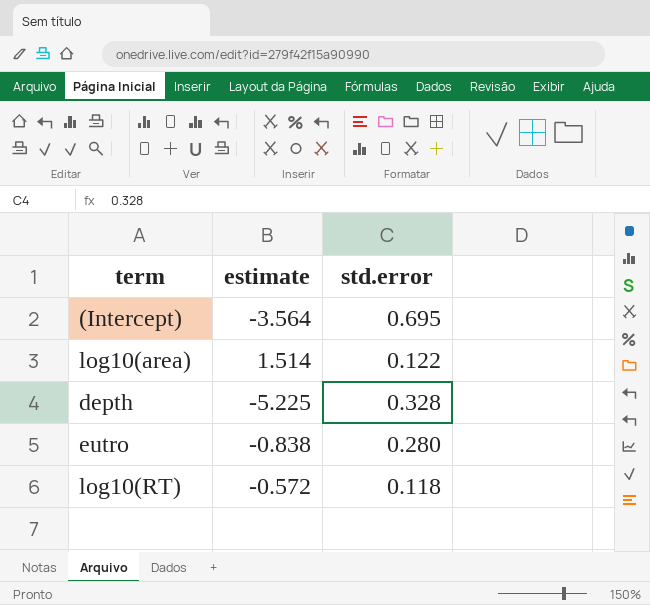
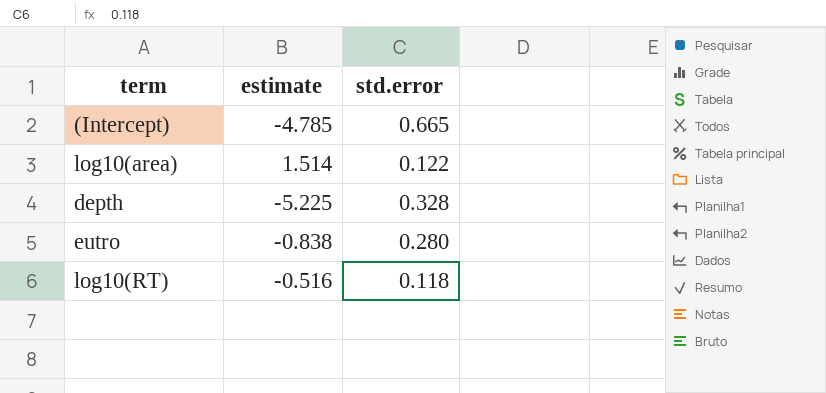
(Intercept) | estimate: -3.564 -> -4.785
(Intercept) | std.error: 0.695 -> 0.665
log10(RT) | estimate: -0.572 -> -0.516

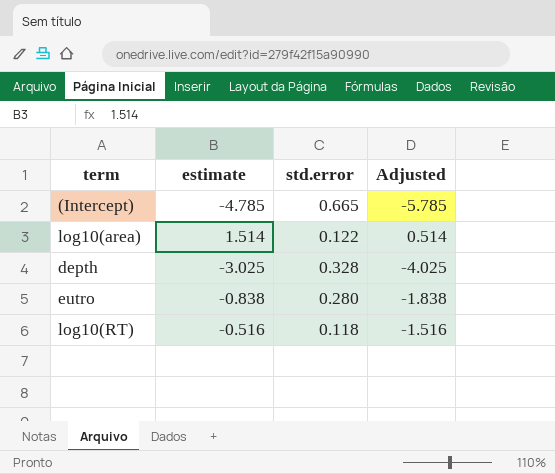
column Adjusted | formula: none -> [estimate] - 1
depth | estimate: -5.225 -> -3.025

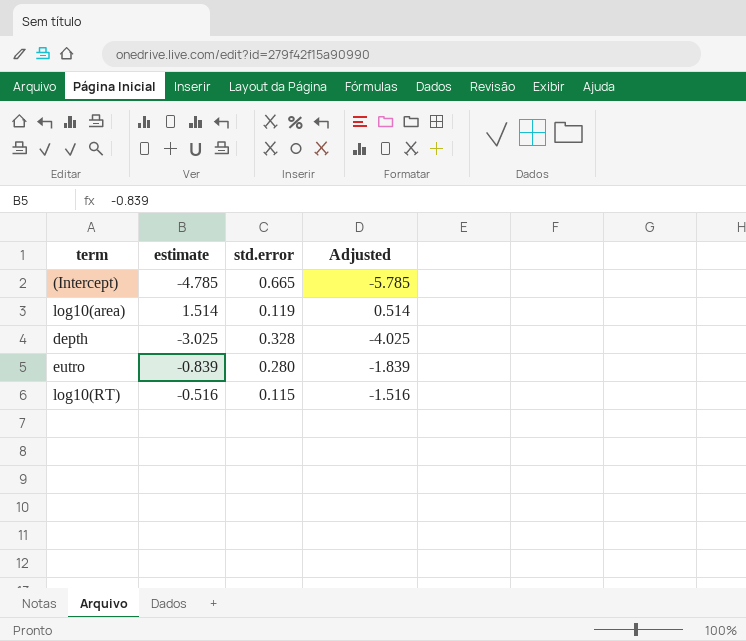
log10(area) | std.error: 0.122 -> 0.119
eutro | estimate: -0.838 -> -0.839
eutro | Adjusted: -1.838 -> -1.839
log10(RT) | std.error: 0.118 -> 0.115

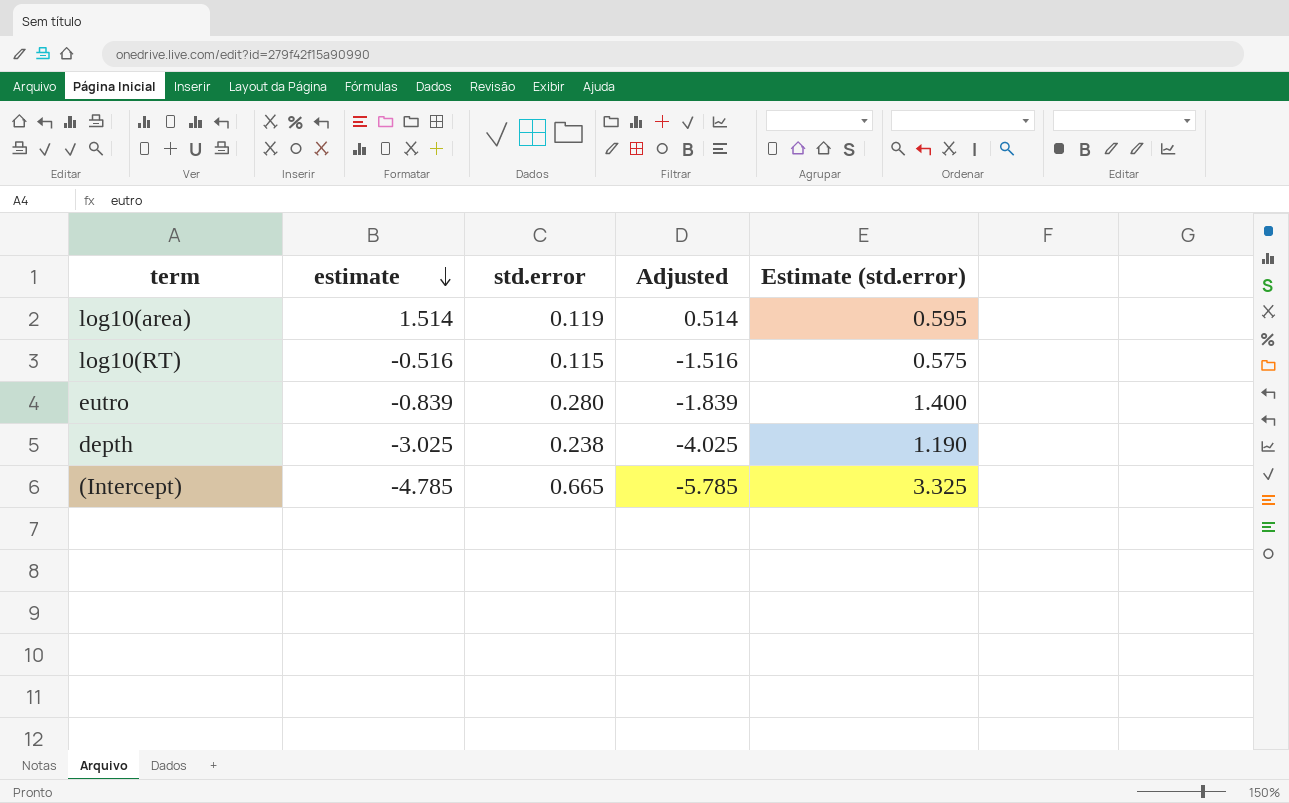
row order: none -> estimate descending
column Estimate (std.error) | formula: none -> [std.error] * 5
depth | std.error: 0.328 -> 0.238

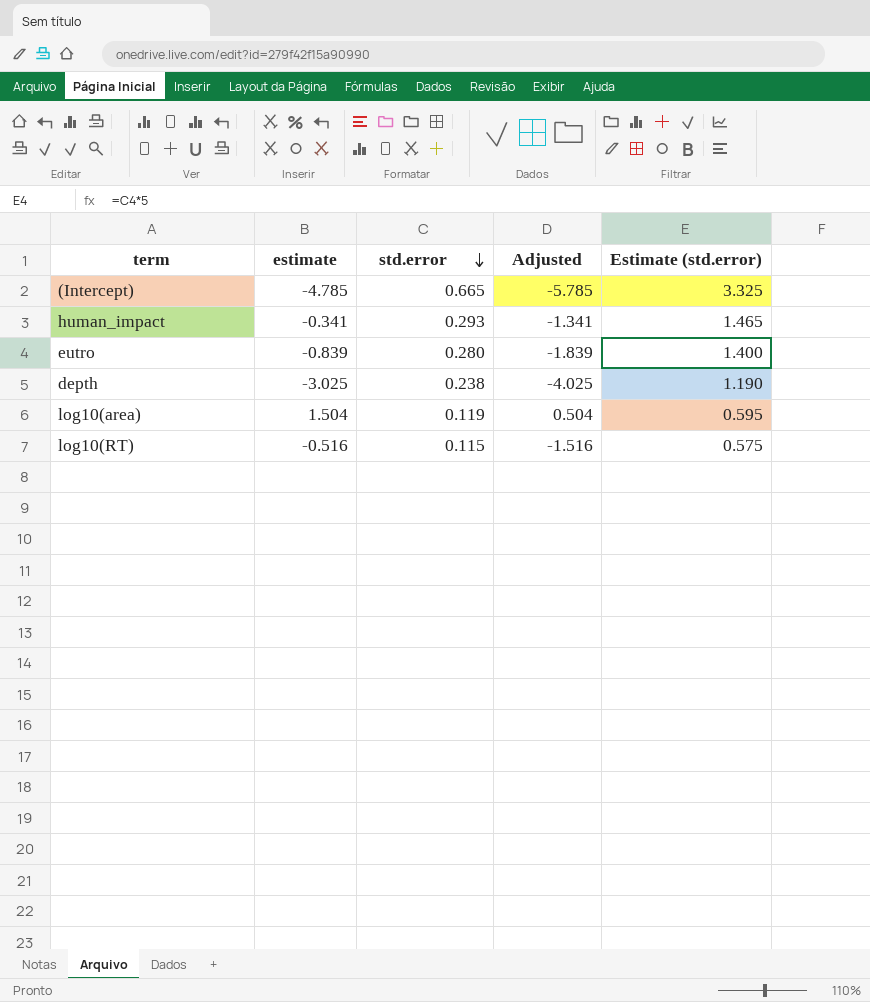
row order: estimate descending -> std.error descending
row human_impact: none -> -0.341 | 0.293 | -1.341 | 1.465
log10(area) | estimate: 1.514 -> 1.504
log10(area) | Adjusted: 0.514 -> 0.504

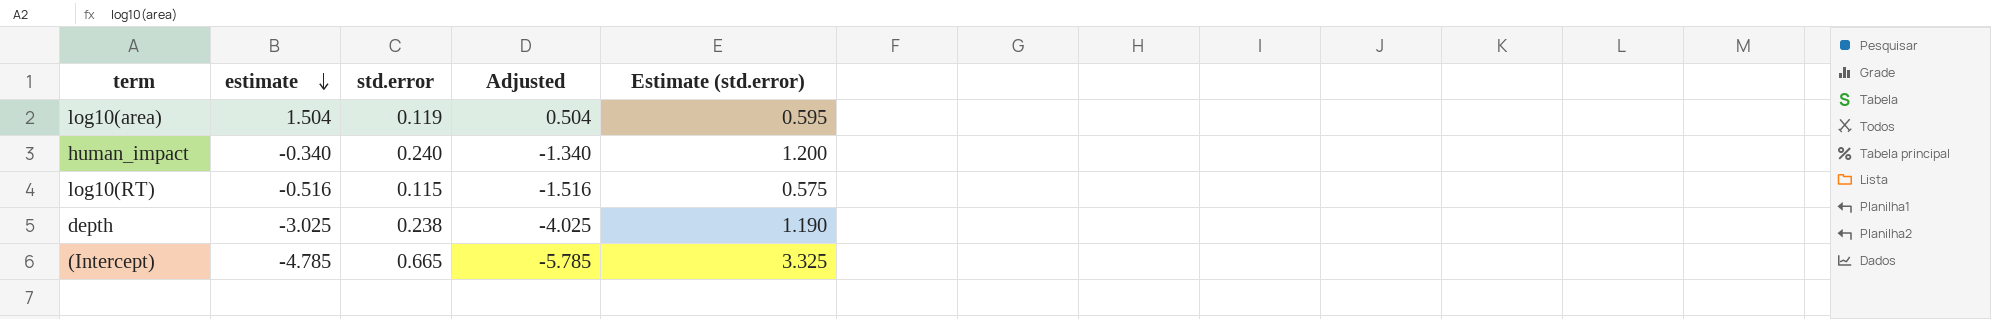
row order: std.error descending -> estimate descending
row eutro: -0.839 | 0.280 | -1.839 | 1.400 -> none
human_impact | estimate: -0.341 -> -0.340
human_impact | std.error: 0.293 -> 0.240
human_impact | Adjusted: -1.341 -> -1.340
human_impact | Estimate (std.error): 1.465 -> 1.200

